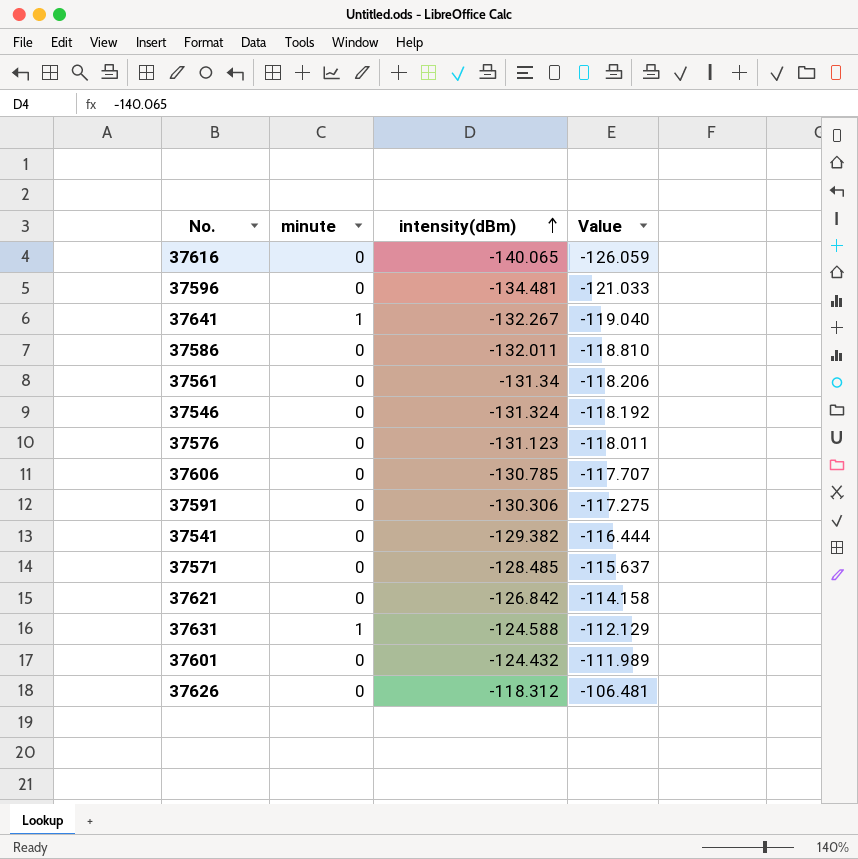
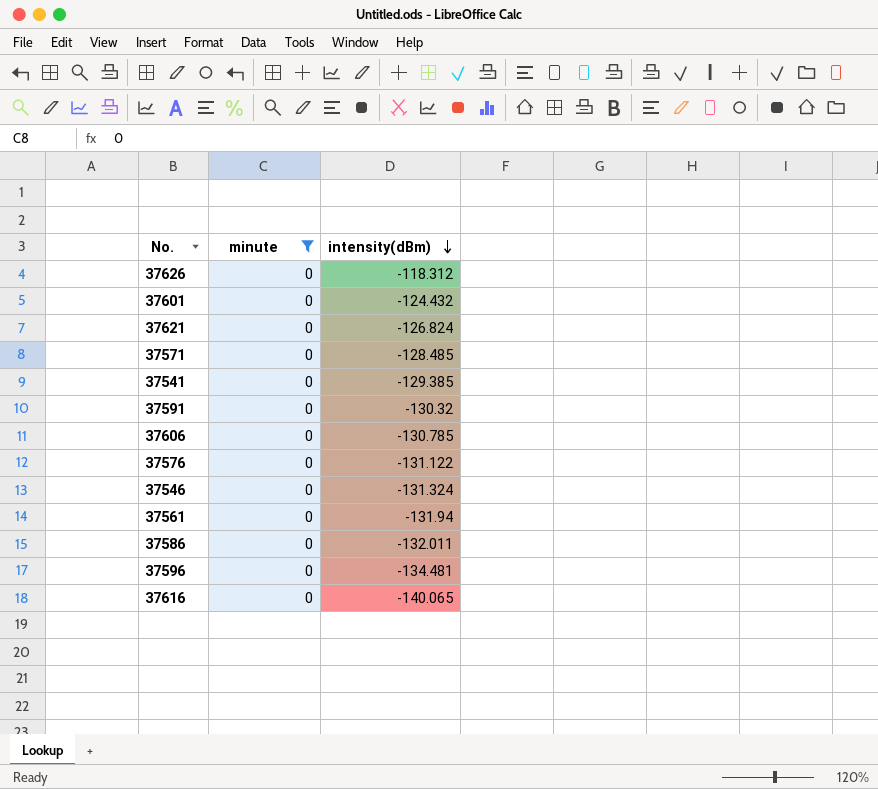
filter: none -> minute = 0
row order: intensity(dBm) ascending -> intensity(dBm) descending
column Value | formula: [intensity(dBm)] * 0.9 -> none
37621 | intensity(dBm): -126.842 -> -126.824
37541 | intensity(dBm): -129.382 -> -129.385
37591 | intensity(dBm): -130.306 -> -130.32
37576 | intensity(dBm): -131.123 -> -131.122
37561 | intensity(dBm): -131.34 -> -131.94

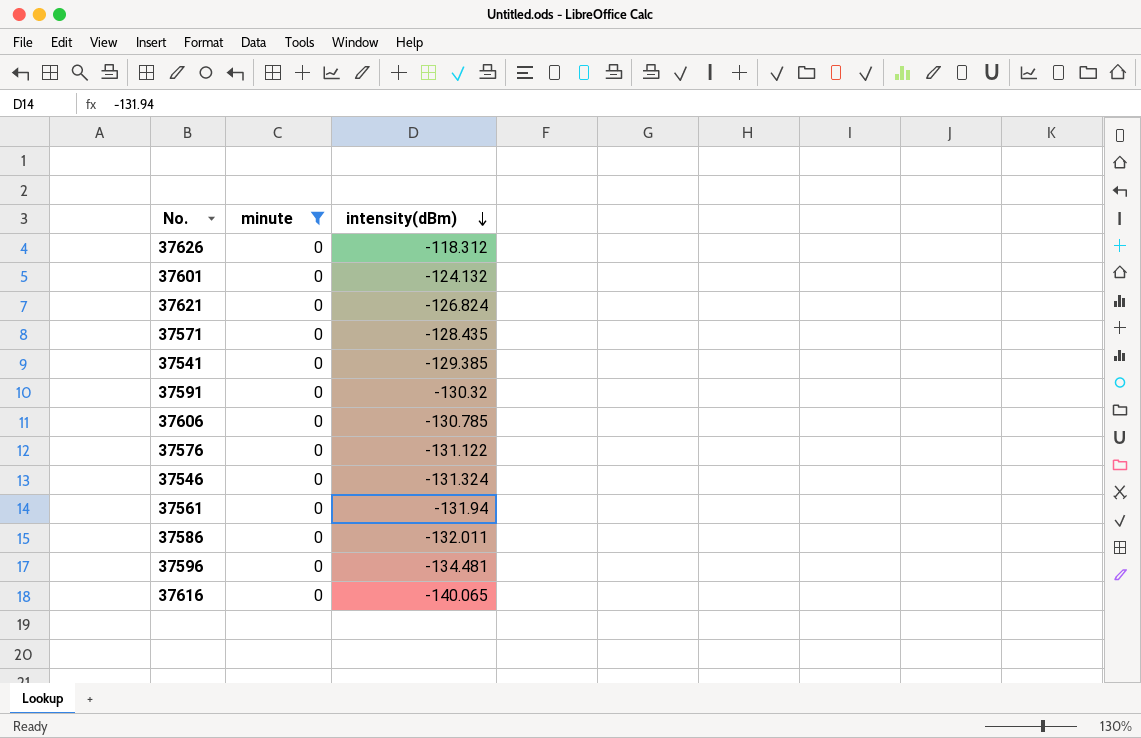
37601 | intensity(dBm): -124.432 -> -124.132
37571 | intensity(dBm): -128.485 -> -128.435

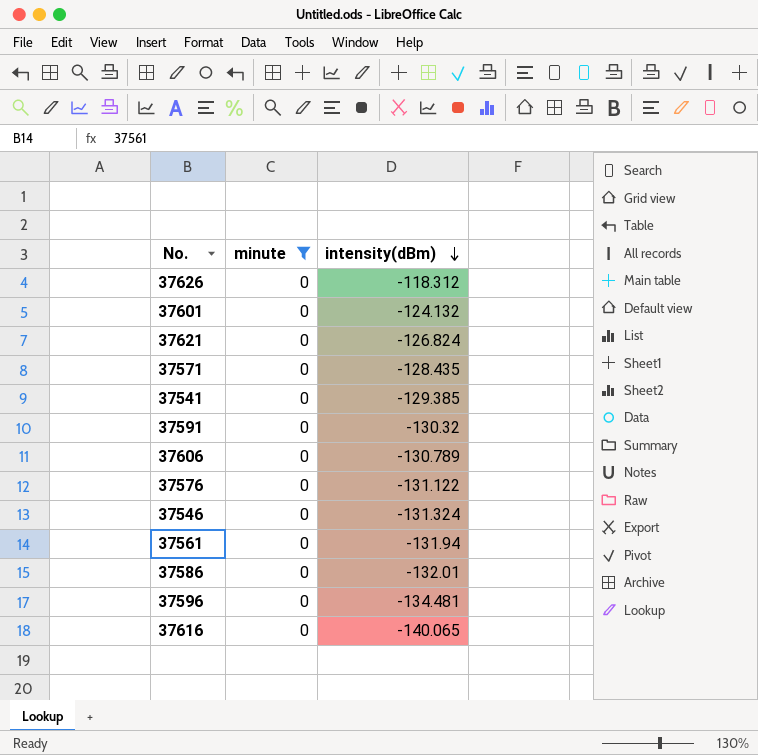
37606 | intensity(dBm): -130.785 -> -130.789
37586 | intensity(dBm): -132.011 -> -132.01

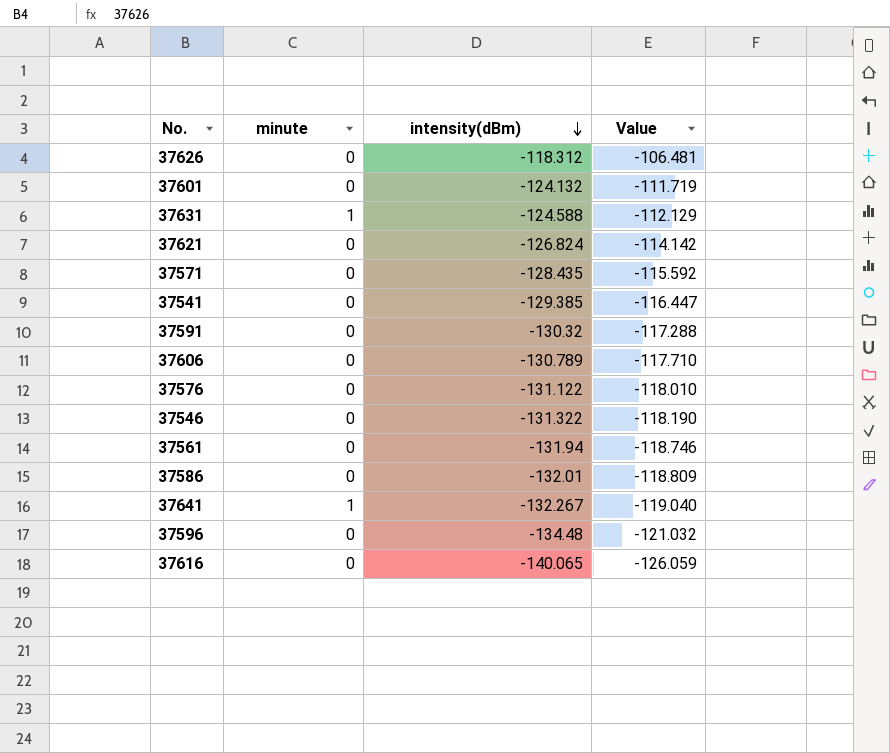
filter: minute = 0 -> none
column Value | formula: none -> [intensity(dBm)] * 0.9
37546 | intensity(dBm): -131.324 -> -131.322
37596 | intensity(dBm): -134.481 -> -134.48

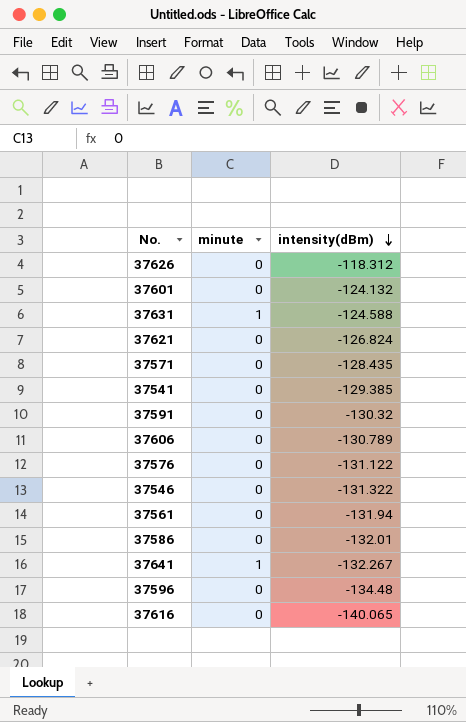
column Value | formula: [intensity(dBm)] * 0.9 -> none

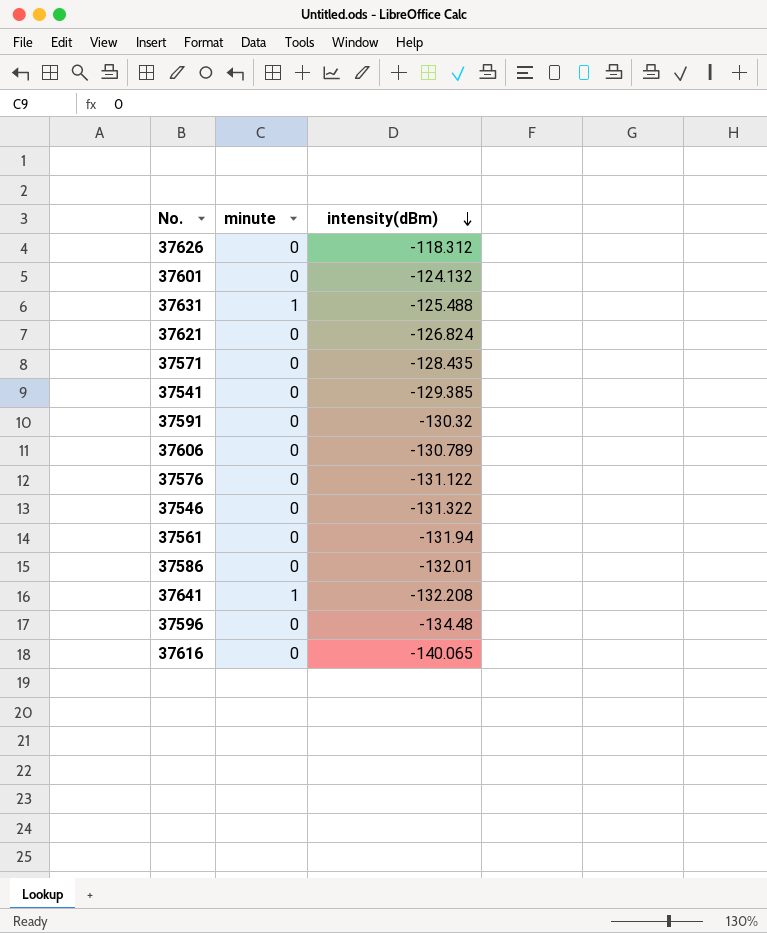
37631 | intensity(dBm): -124.588 -> -125.488
37641 | intensity(dBm): -132.267 -> -132.208

